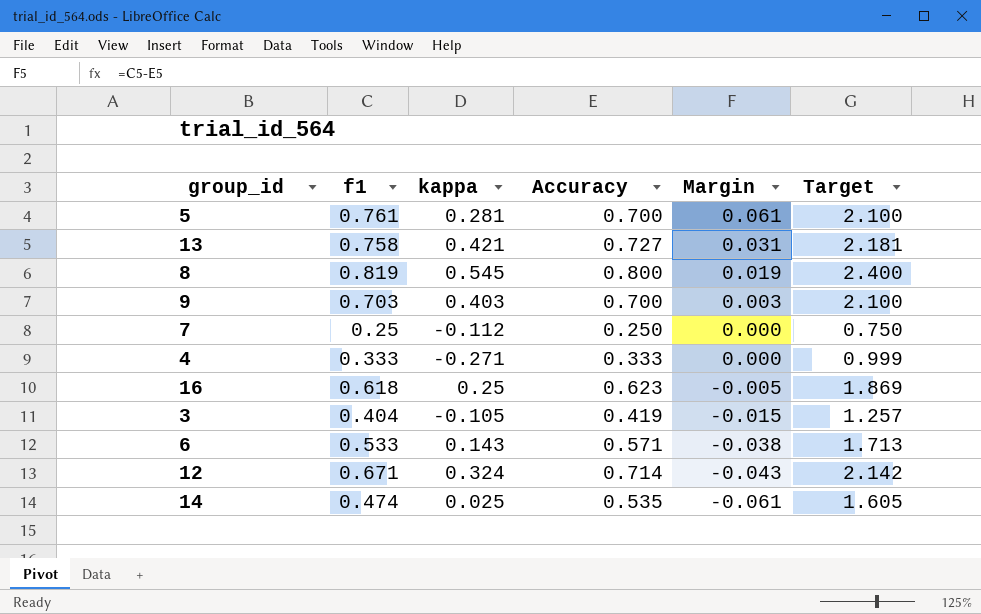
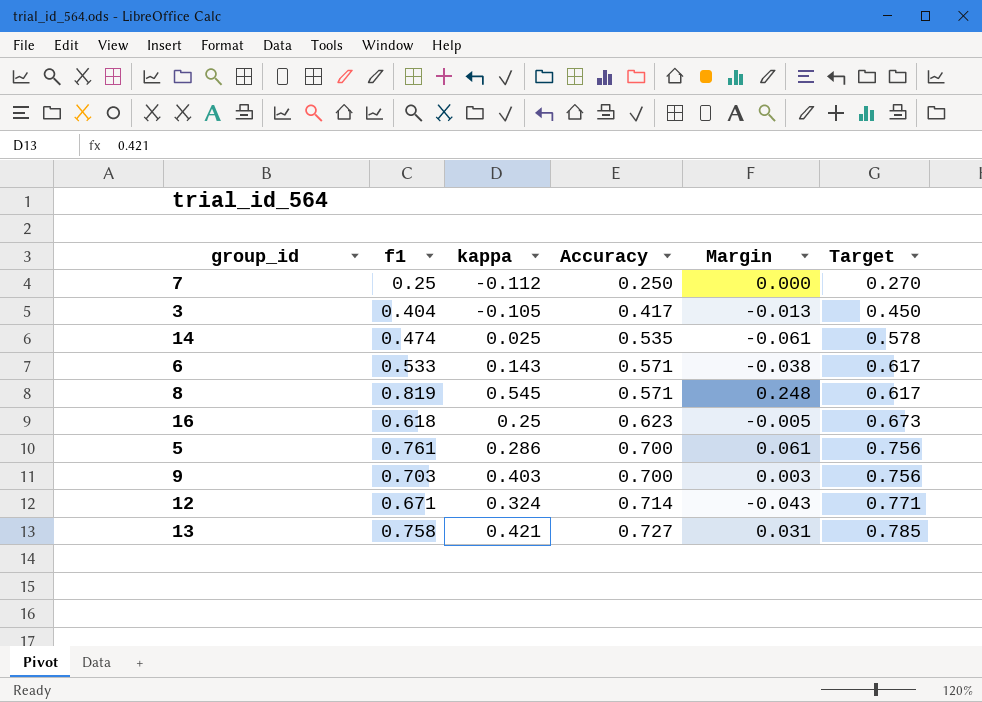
row order: Margin descending -> Accuracy ascending
column Target | formula: [Accuracy] * 3 -> [Accuracy] * 1.08
row 4: 0.333 | -0.271 | 0.333 | 0.000 | 0.999 -> none
3 | Accuracy: 0.419 -> 0.417
3 | Margin: -0.015 -> -0.013
8 | Accuracy: 0.800 -> 0.571
8 | Margin: 0.019 -> 0.248
5 | kappa: 0.281 -> 0.286

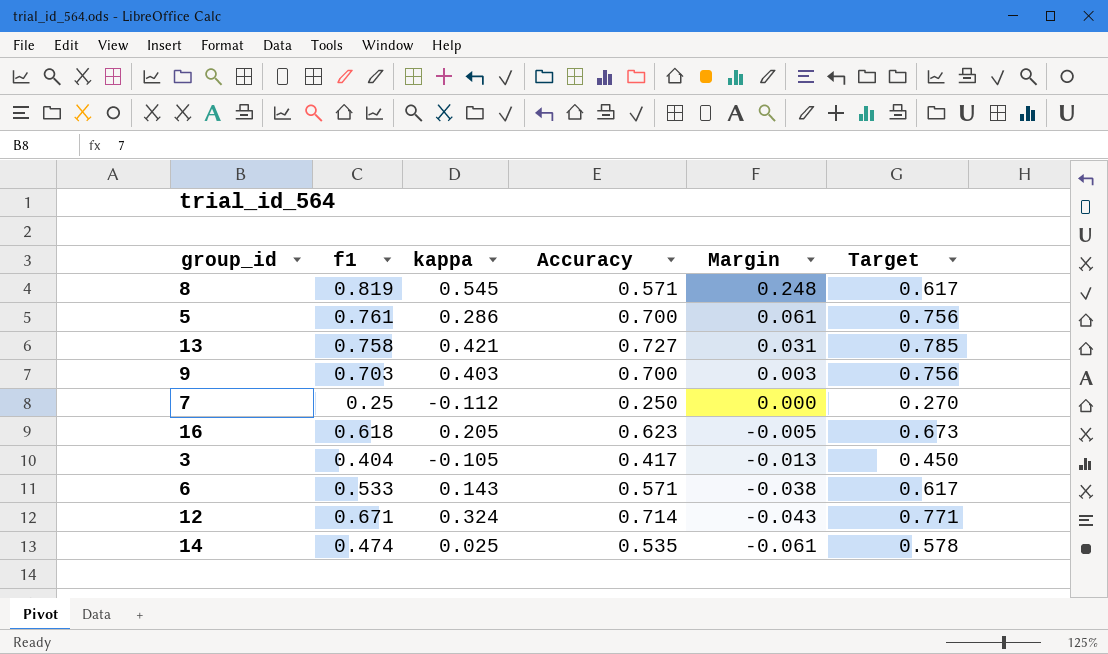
row order: Accuracy ascending -> Margin descending
16 | kappa: 0.25 -> 0.205

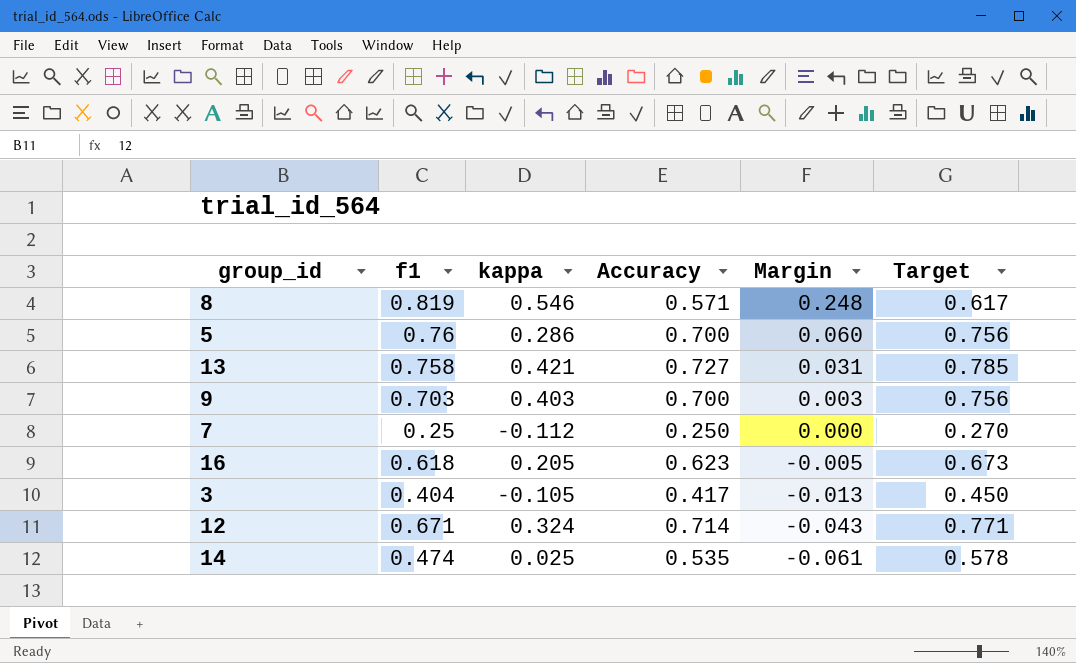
row 6: 0.533 | 0.143 | 0.571 | -0.038 | 0.617 -> none
8 | kappa: 0.545 -> 0.546
5 | f1: 0.761 -> 0.76
5 | Margin: 0.061 -> 0.060

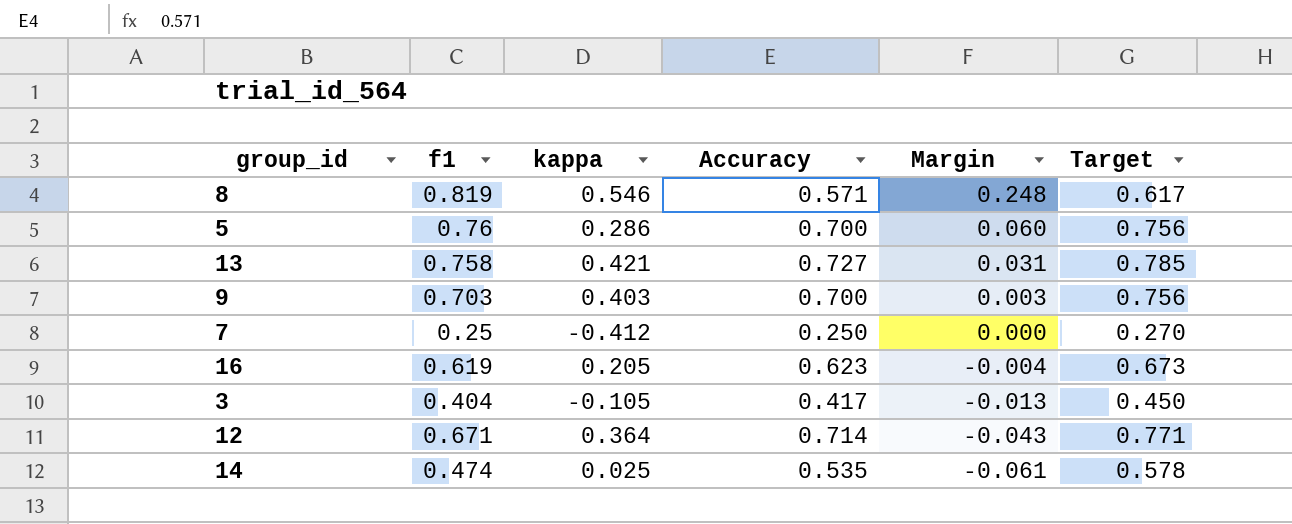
7 | kappa: -0.112 -> -0.412
16 | f1: 0.618 -> 0.619
16 | Margin: -0.005 -> -0.004
12 | kappa: 0.324 -> 0.364

